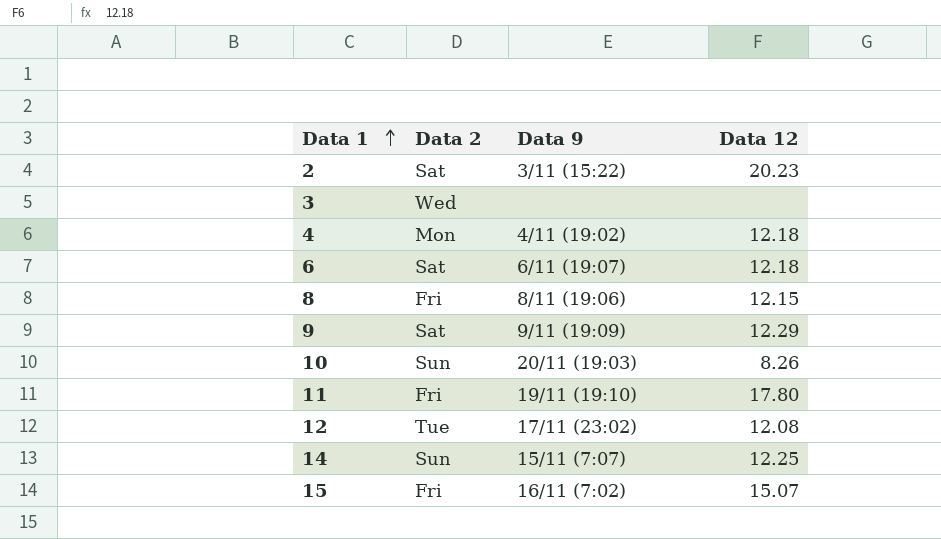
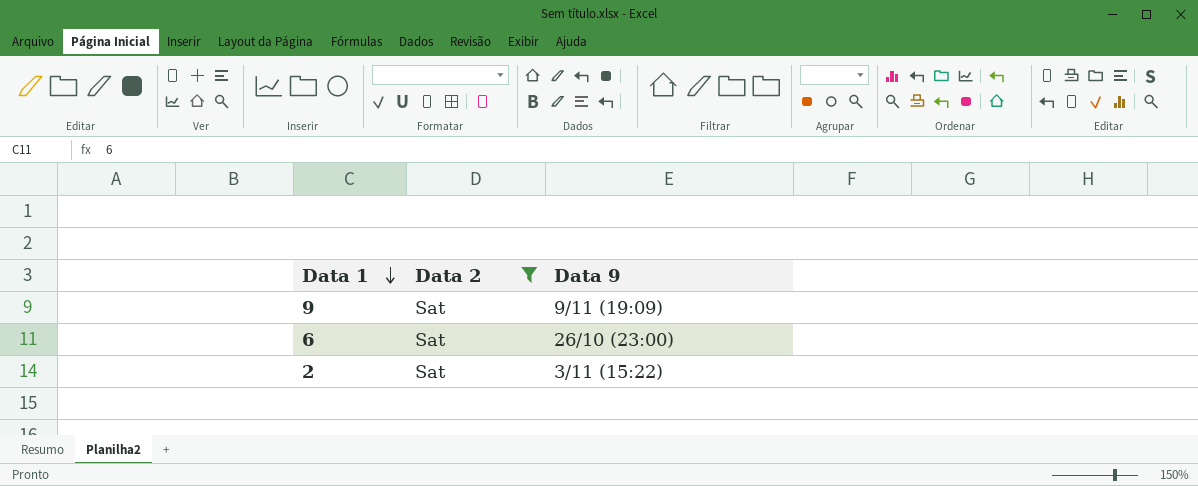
filter: none -> Data 2 = Sat
row order: Data 1 ascending -> Data 1 descending
column Data 12 | position: 4 -> none
6 | Data 9: 6/11 (19:07) -> 26/10 (23:00)

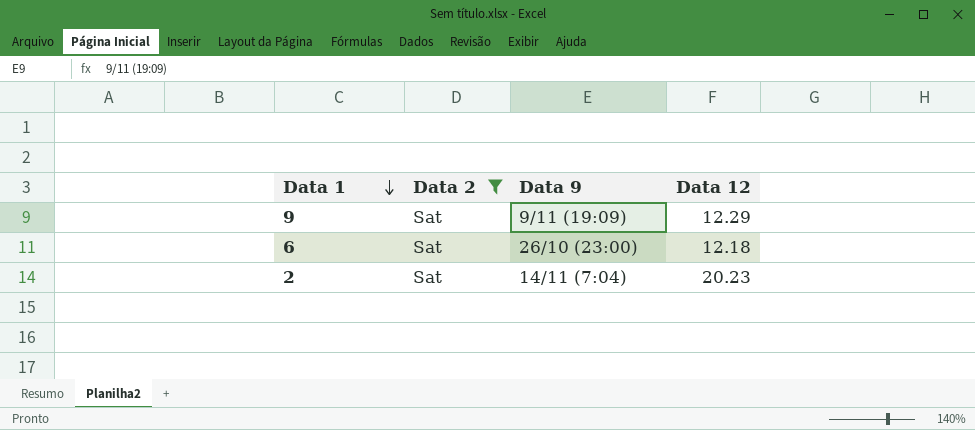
column Data 12 | position: none -> 4
2 | Data 9: 3/11 (15:22) -> 14/11 (7:04)

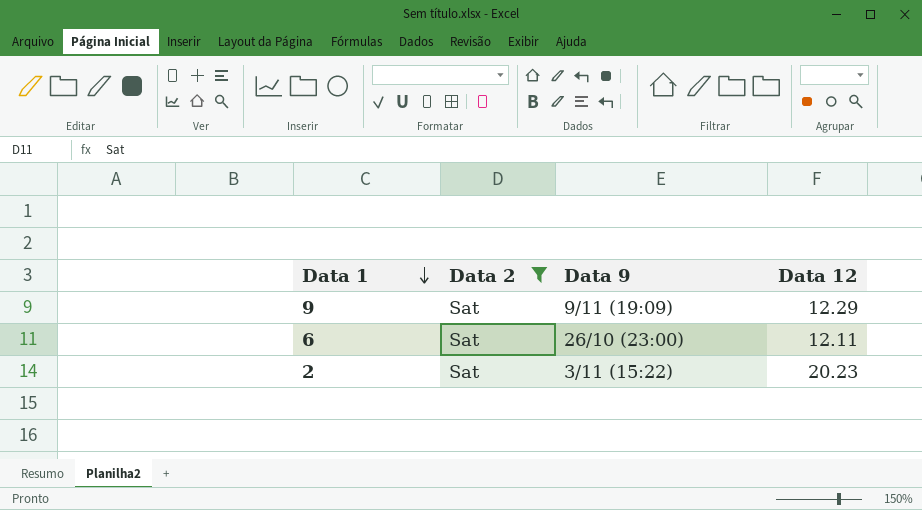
6 | Data 12: 12.18 -> 12.11
2 | Data 9: 14/11 (7:04) -> 3/11 (15:22)

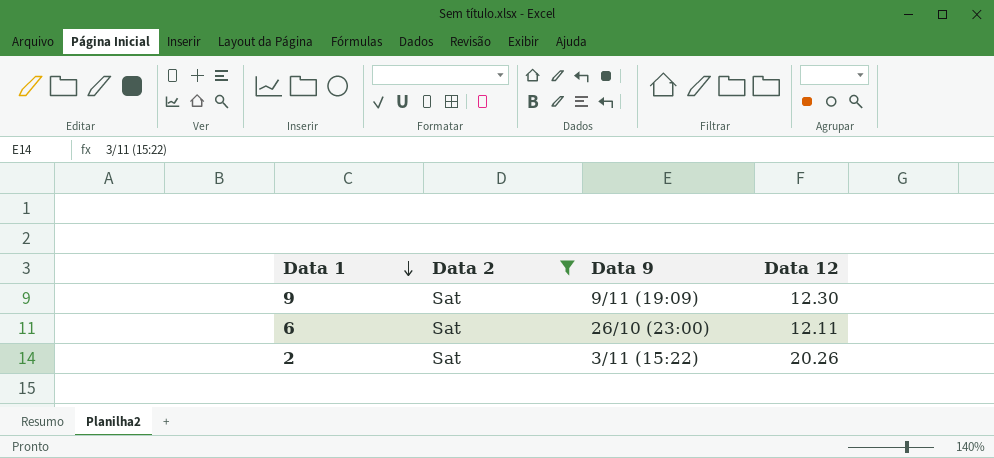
9 | Data 12: 12.29 -> 12.30
2 | Data 12: 20.23 -> 20.26

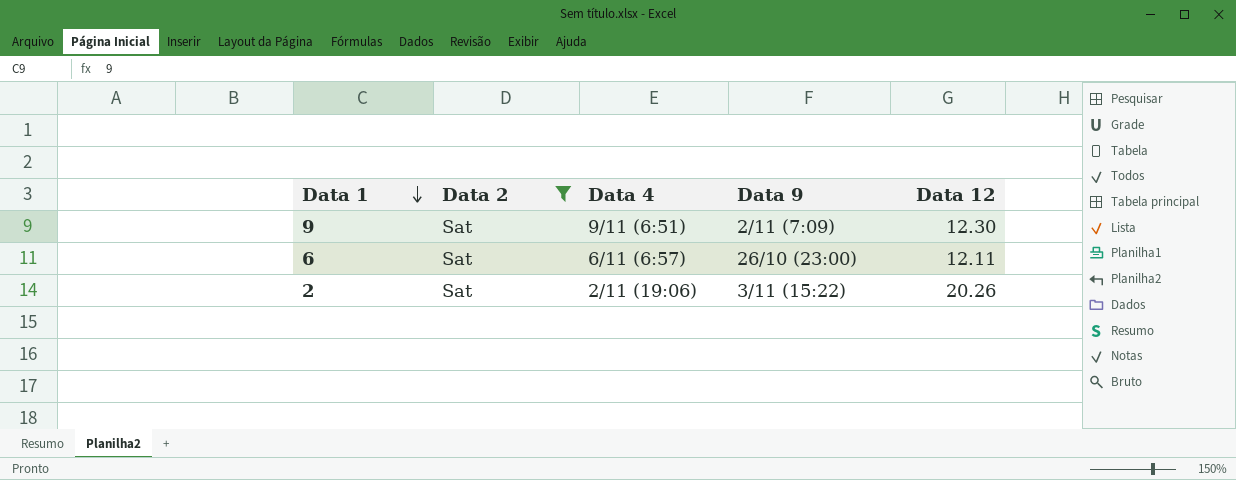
column Data 4 | position: none -> 3
9 | Data 9: 9/11 (19:09) -> 2/11 (7:09)

